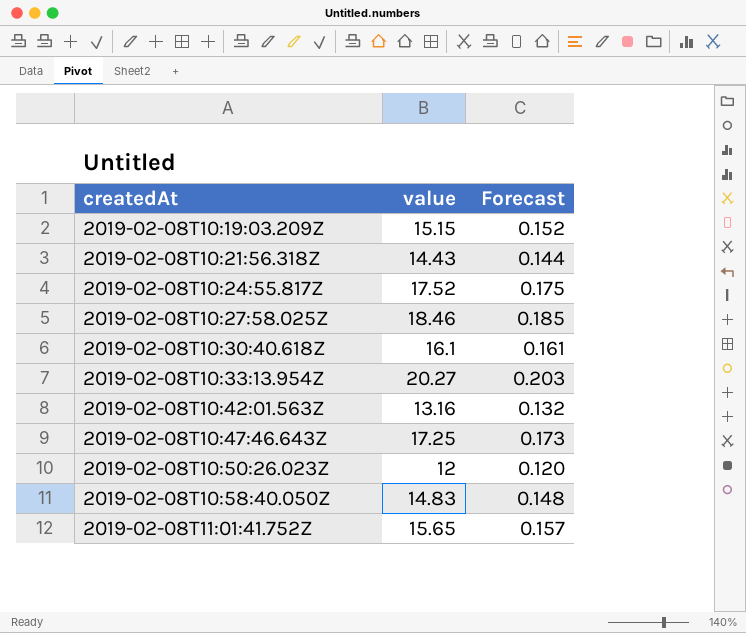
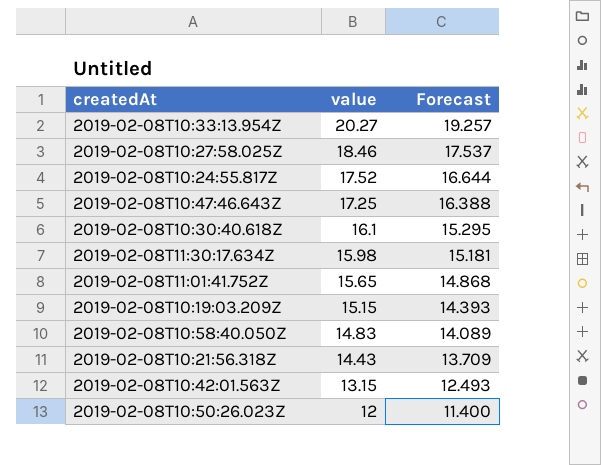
row order: createdAt ascending -> value descending
column Forecast | formula: [value] * 0.01 -> [value] * 0.95
row 2019-02-08T11:30:17.634Z: none -> 15.98 | 15.181
2019-02-08T10:42:01.563Z | value: 13.16 -> 13.15

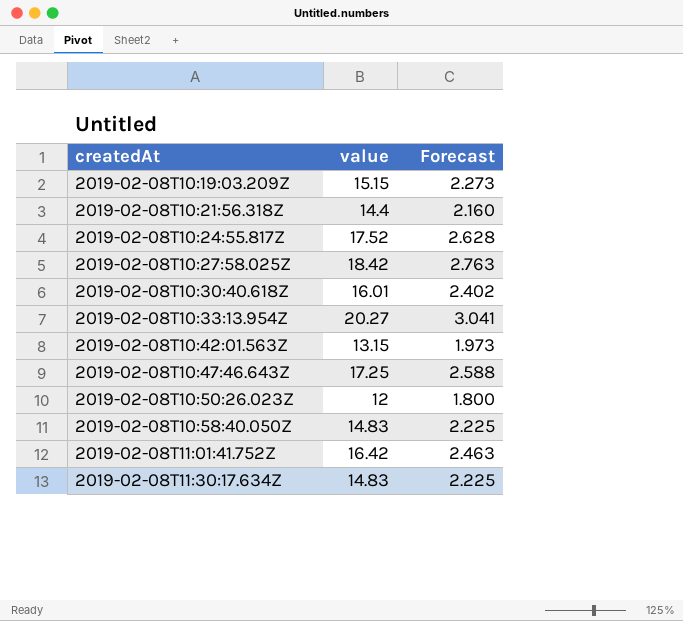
row order: value descending -> createdAt ascending
column Forecast | formula: [value] * 0.95 -> [value] * 0.15
2019-02-08T10:21:56.318Z | value: 14.43 -> 14.4
2019-02-08T10:27:58.025Z | value: 18.46 -> 18.42
2019-02-08T10:30:40.618Z | value: 16.1 -> 16.01
2019-02-08T11:01:41.752Z | value: 15.65 -> 16.42
2019-02-08T11:30:17.634Z | value: 15.98 -> 14.83

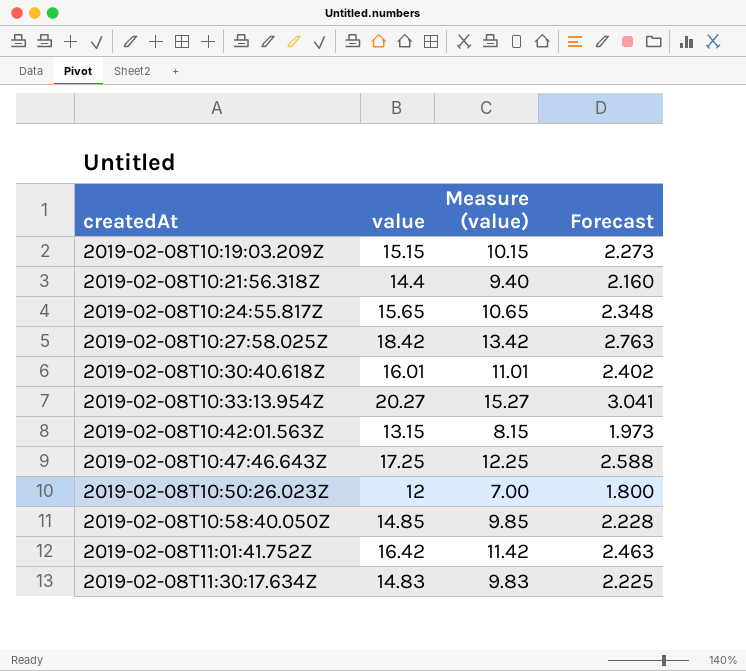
column Measure (value) | formula: none -> [value] - 5
2019-02-08T10:24:55.817Z | value: 17.52 -> 15.65
2019-02-08T10:24:55.817Z | Forecast: 2.628 -> 2.348
2019-02-08T10:58:40.050Z | value: 14.83 -> 14.85
2019-02-08T10:58:40.050Z | Forecast: 2.225 -> 2.228

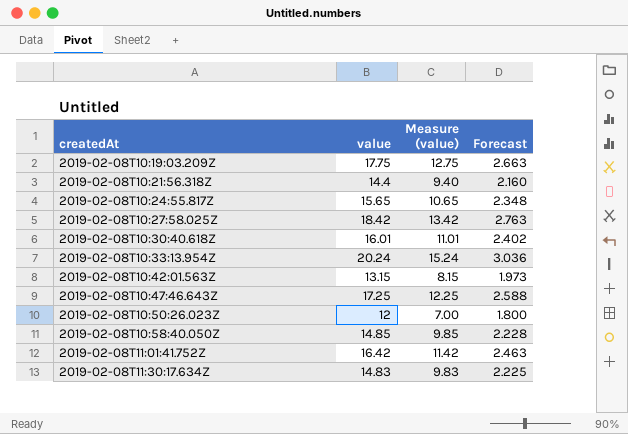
2019-02-08T10:19:03.209Z | value: 15.15 -> 17.75
2019-02-08T10:19:03.209Z | Measure (value): 10.15 -> 12.75
2019-02-08T10:19:03.209Z | Forecast: 2.273 -> 2.663
2019-02-08T10:33:13.954Z | value: 20.27 -> 20.24
2019-02-08T10:33:13.954Z | Measure (value): 15.27 -> 15.24
2019-02-08T10:33:13.954Z | Forecast: 3.041 -> 3.036

